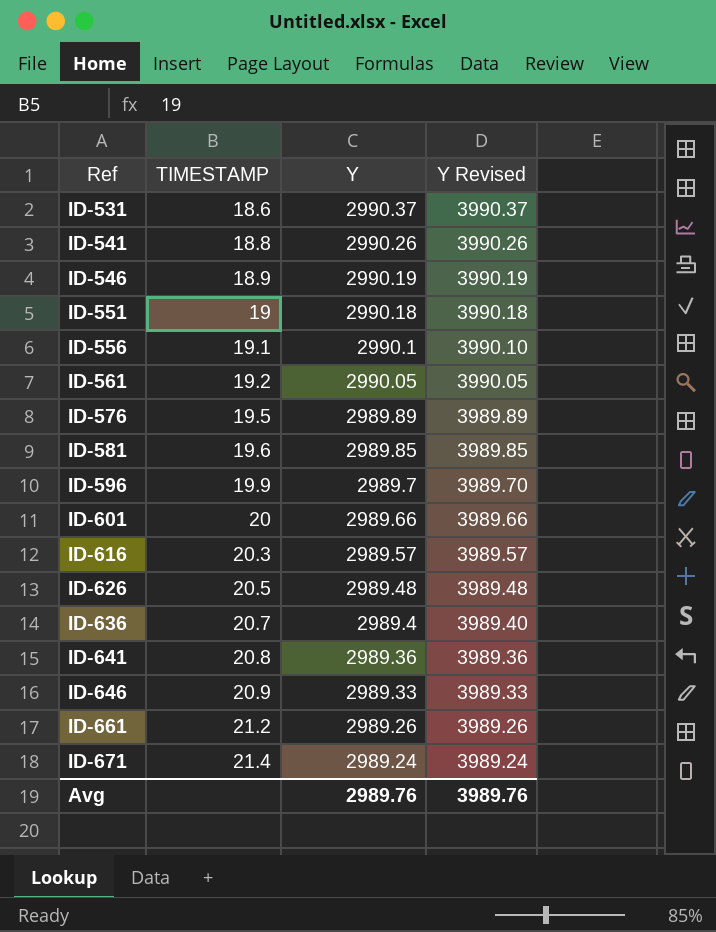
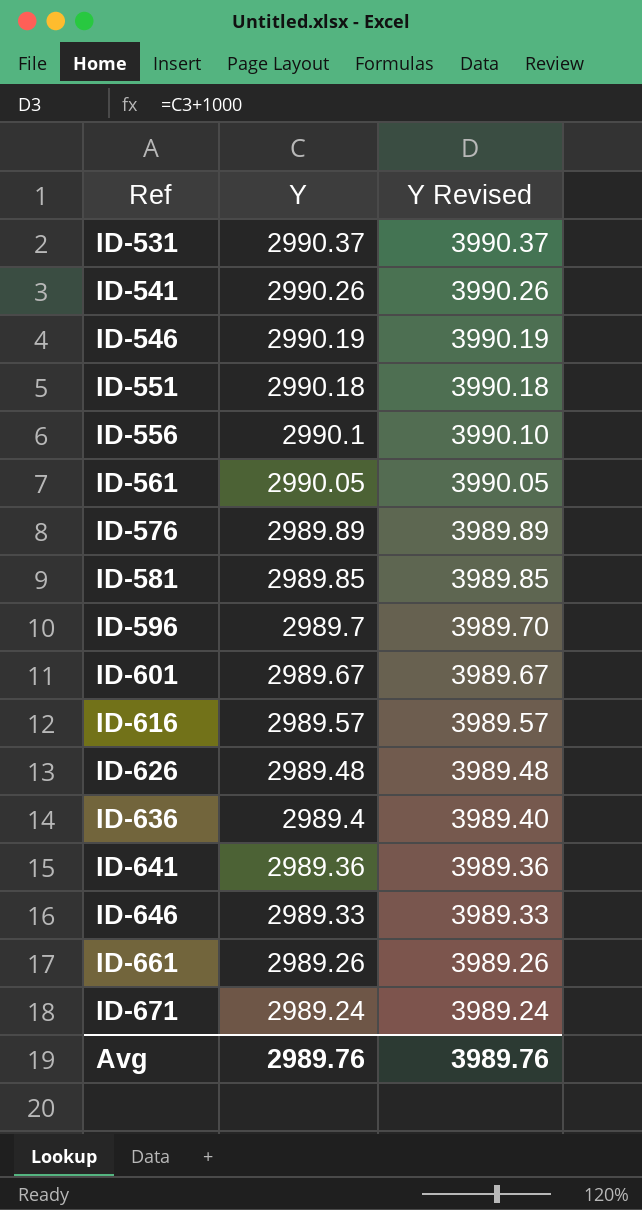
column TIMESTAMP | position: 2 -> none
ID-601 | Y: 2989.66 -> 2989.67
ID-601 | Y Revised: 3989.66 -> 3989.67

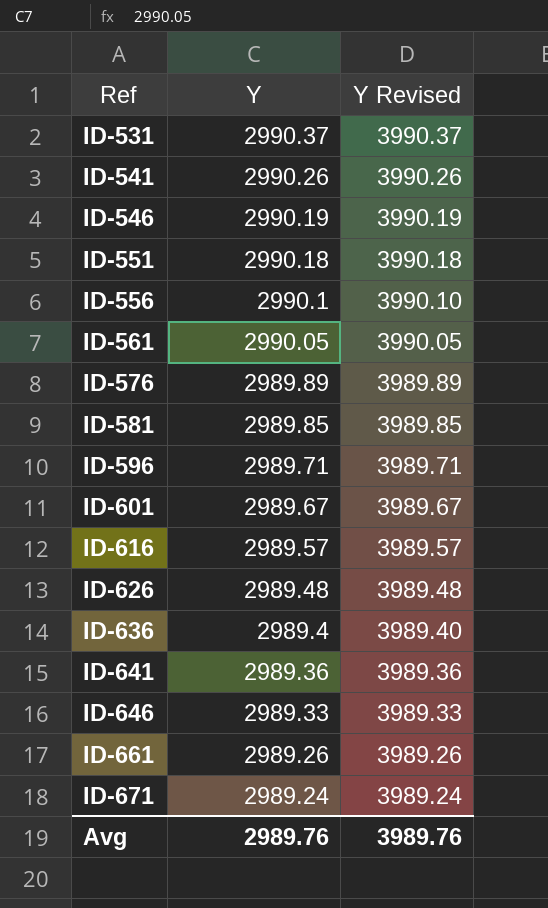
ID-596 | Y: 2989.7 -> 2989.71
ID-596 | Y Revised: 3989.70 -> 3989.71

